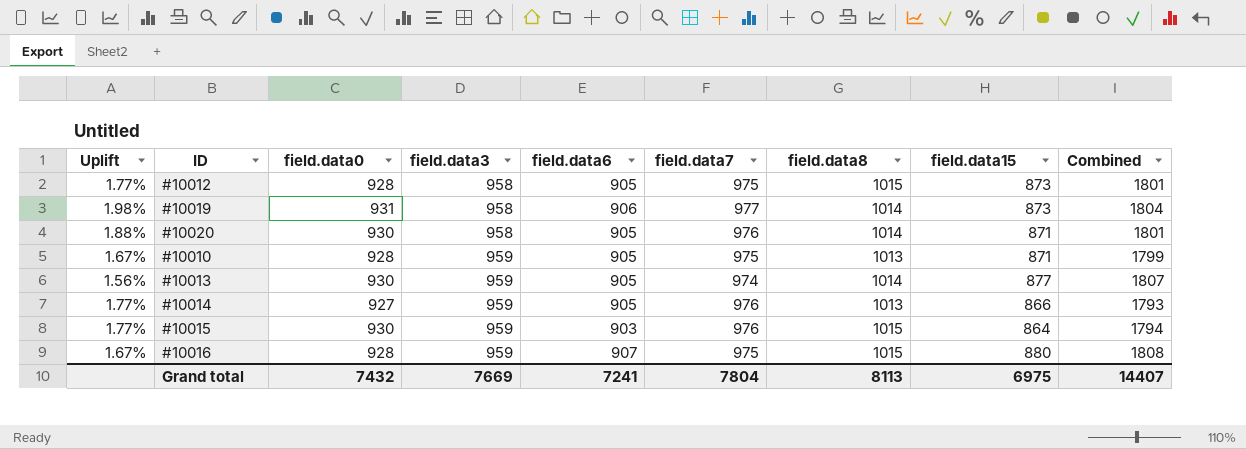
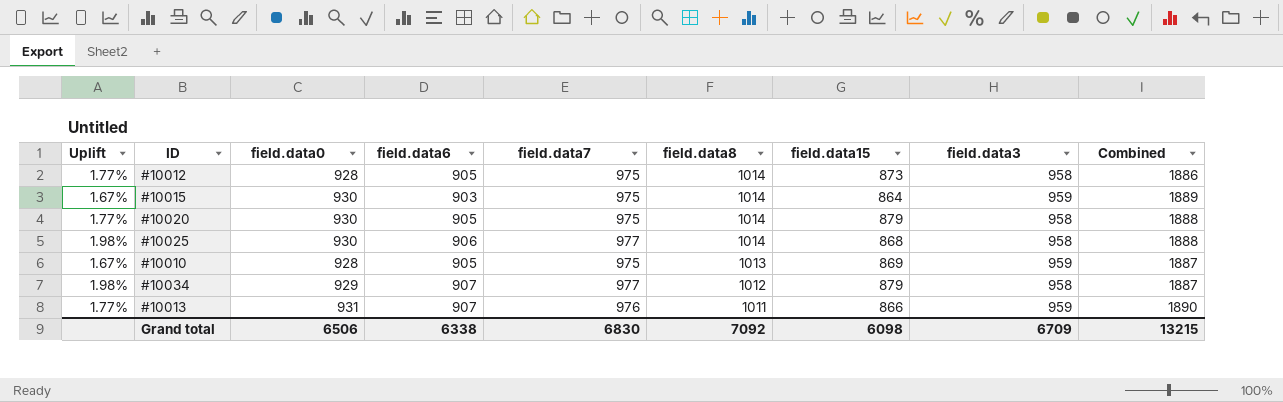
row order: field.data3 ascending -> field.data8 descending
column field.data3 | position: 4 -> 8
column Combined | formula: [field.data0] + [field.data15] -> [field.data0] + [field.data3]
row #10019: 1.98% | 931 | 958 | 906 | 977 | 1014 | 873 | 1804 -> none
row #10014: 1.77% | 927 | 959 | 905 | 976 | 1013 | 866 | 1793 -> none
row #10016: 1.67% | 928 | 959 | 907 | 975 | 1015 | 880 | 1808 -> none
#10012 | field.data8: 1015 -> 1014
#10015 | Uplift: 1.77% -> 1.67%
#10015 | field.data7: 976 -> 975
#10015 | field.data8: 1015 -> 1014
#10020 | Uplift: 1.88% -> 1.77%
#10020 | field.data7: 976 -> 975
#10020 | field.data15: 871 -> 879
row #10025: none -> 1.98% | 930 | 906 | 977 | 1014 | 868 | 958 | 1888
#10010 | field.data15: 871 -> 869
row #10034: none -> 1.98% | 929 | 907 | 977 | 1012 | 879 | 958 | 1887
#10013 | Uplift: 1.56% -> 1.77%
#10013 | field.data0: 930 -> 931
#10013 | field.data6: 905 -> 907
#10013 | field.data7: 974 -> 976
#10013 | field.data8: 1014 -> 1011
#10013 | field.data15: 877 -> 866
Grand total | field.data0: 7432 -> 6506
Grand total | field.data6: 7241 -> 6338
Grand total | field.data7: 7804 -> 6830
Grand total | field.data8: 8113 -> 7092
Grand total | field.data15: 6975 -> 6098
Grand total | field.data3: 7669 -> 6709
Grand total | Combined: 14407 -> 13215

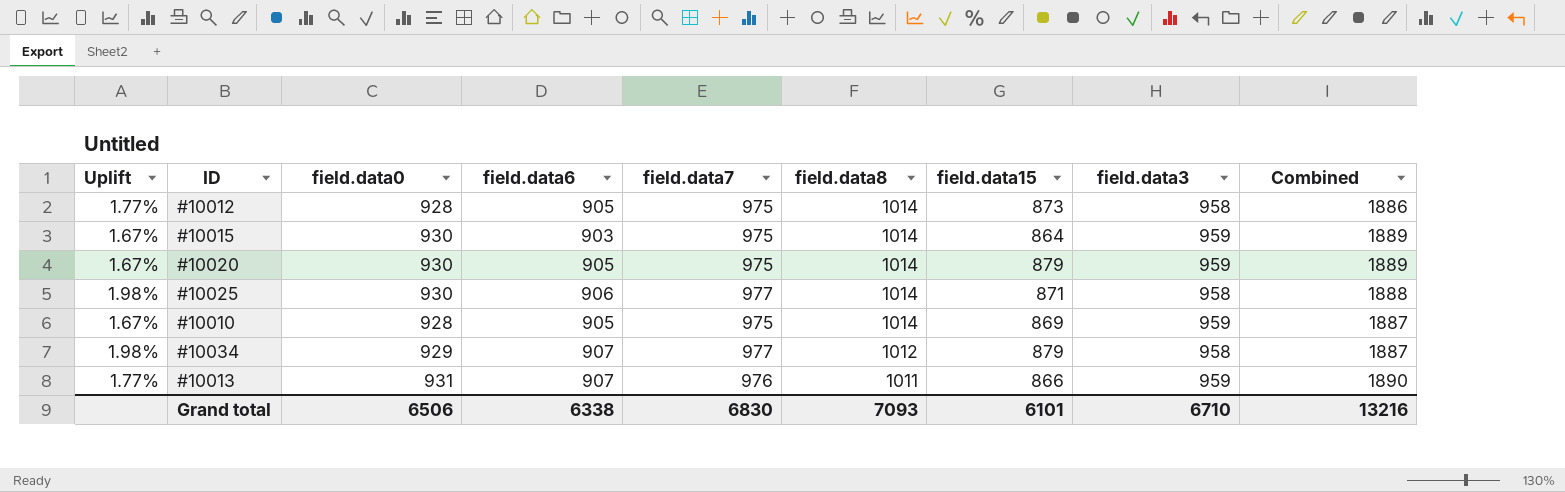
#10020 | Uplift: 1.77% -> 1.67%
#10020 | field.data3: 958 -> 959
#10020 | Combined: 1888 -> 1889
#10025 | field.data15: 868 -> 871
#10010 | field.data8: 1013 -> 1014
Grand total | field.data8: 7092 -> 7093
Grand total | field.data15: 6098 -> 6101
Grand total | field.data3: 6709 -> 6710
Grand total | Combined: 13215 -> 13216

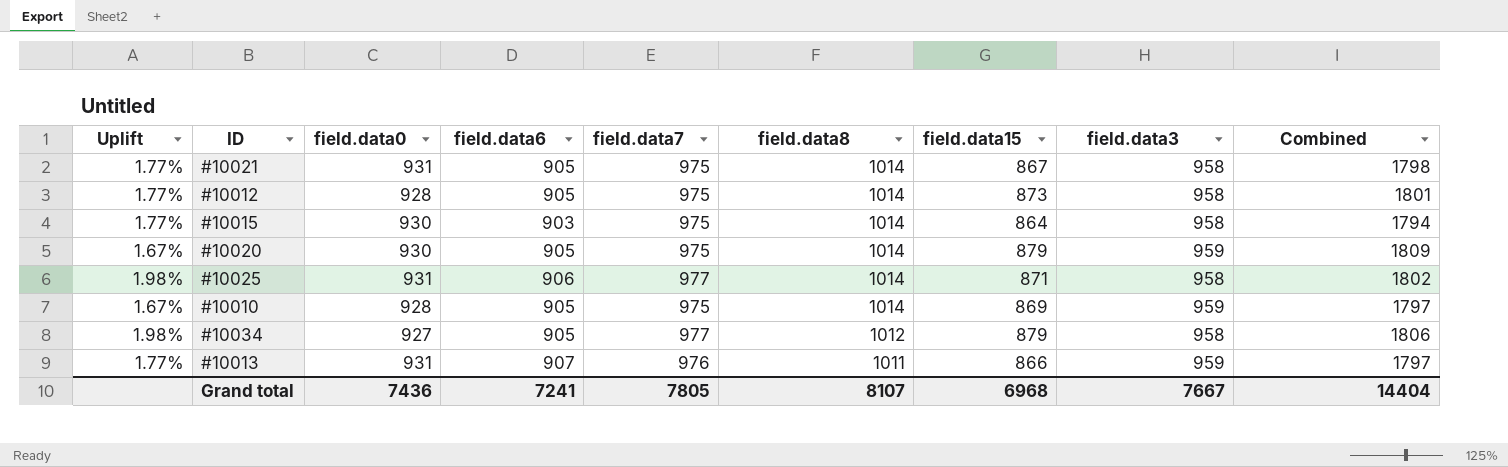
column Combined | formula: [field.data0] + [field.data3] -> [field.data0] + [field.data15]
row #10021: none -> 1.77% | 931 | 905 | 975 | 1014 | 867 | 958 | 1798
#10015 | Uplift: 1.67% -> 1.77%
#10015 | field.data3: 959 -> 958
#10025 | field.data0: 930 -> 931
#10034 | field.data0: 929 -> 927
#10034 | field.data6: 907 -> 905
Grand total | field.data0: 6506 -> 7436
Grand total | field.data6: 6338 -> 7241
Grand total | field.data7: 6830 -> 7805
Grand total | field.data8: 7093 -> 8107
Grand total | field.data15: 6101 -> 6968
Grand total | field.data3: 6710 -> 7667
Grand total | Combined: 13216 -> 14404

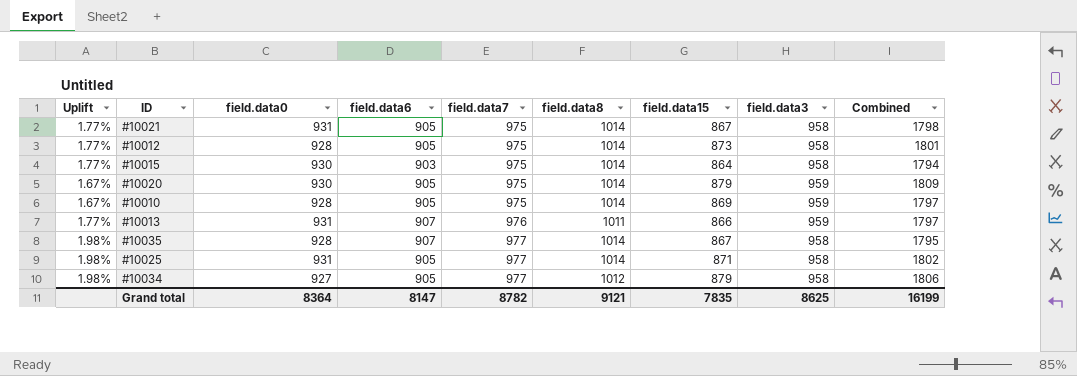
row order: field.data8 descending -> field.data7 ascending
row #10035: none -> 1.98% | 928 | 907 | 977 | 1014 | 867 | 958 | 1795
#10025 | field.data6: 906 -> 905
Grand total | field.data0: 7436 -> 8364
Grand total | field.data6: 7241 -> 8147
Grand total | field.data7: 7805 -> 8782
Grand total | field.data8: 8107 -> 9121
Grand total | field.data15: 6968 -> 7835
Grand total | field.data3: 7667 -> 8625
Grand total | Combined: 14404 -> 16199

